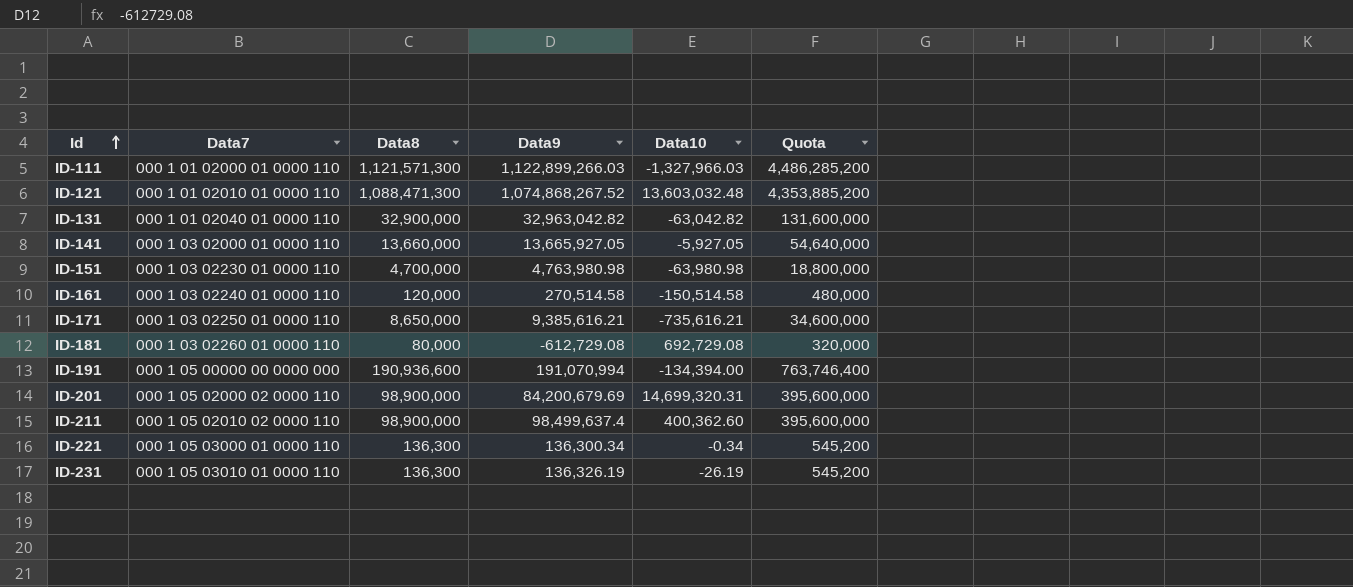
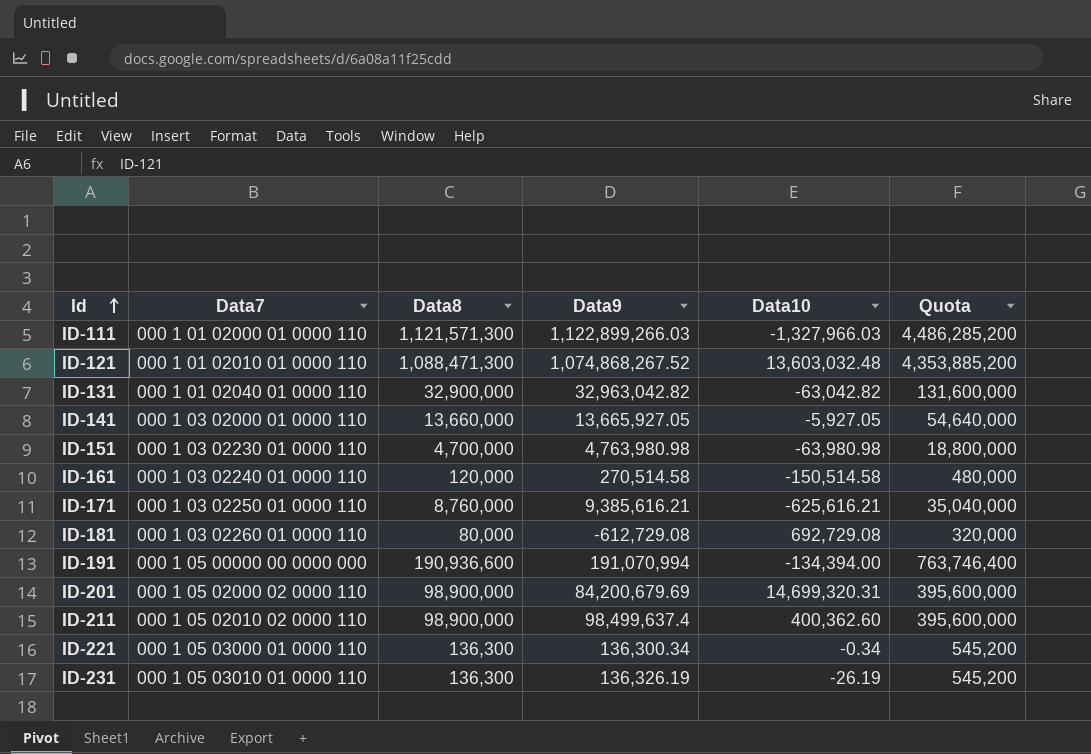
ID-171 | Data8: 8,650,000 -> 8,760,000
ID-171 | Data10: -735,616.21 -> -625,616.21
ID-171 | Quota: 34,600,000 -> 35,040,000

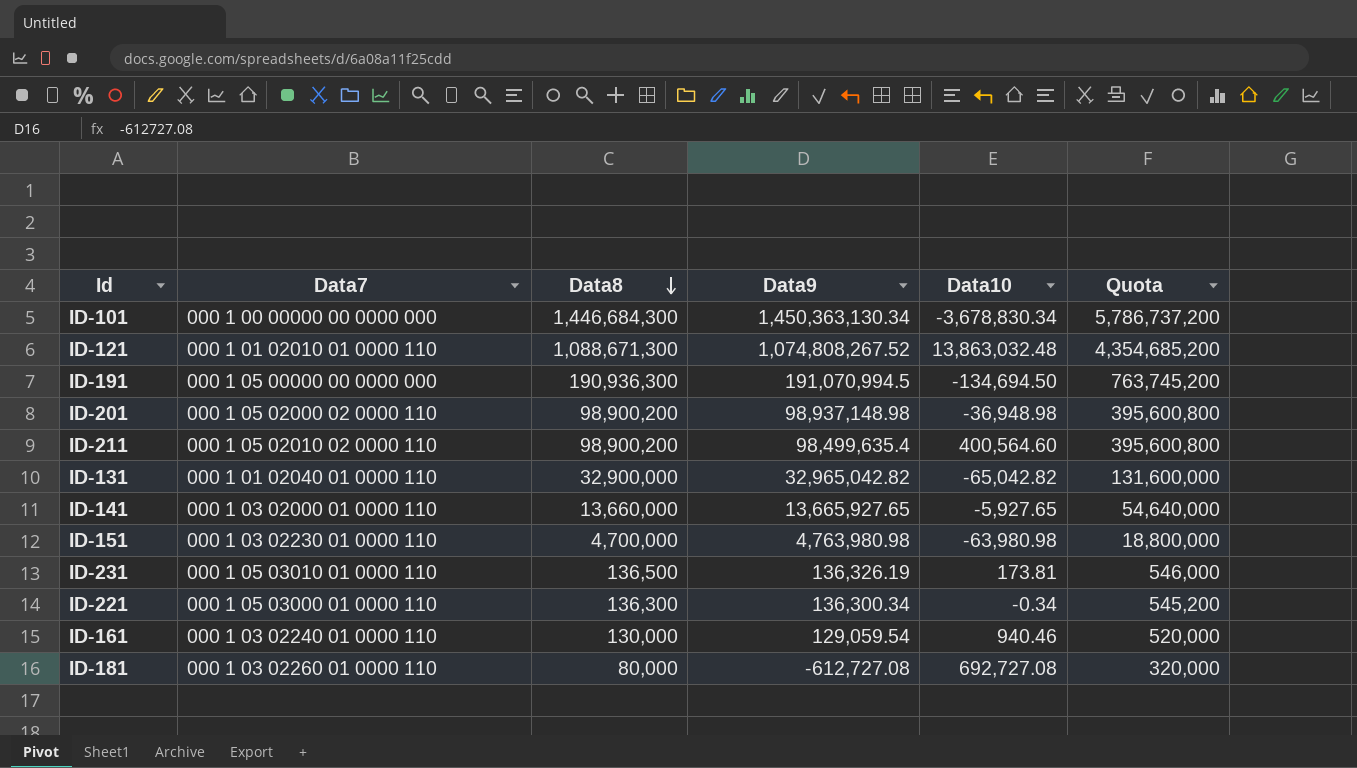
row order: Id ascending -> Data8 descending
row ID-111: 000 1 01 02000 01 0000 110 | 1,121,571,300 | 1,122,899,266.03 | -1,327,966.03 | 4,486,285,200 -> none
row ID-171: 000 1 03 02250 01 0000 110 | 8,760,000 | 9,385,616.21 | -625,616.21 | 35,040,000 -> none
row ID-101: none -> 000 1 00 00000 00 0000 000 | 1,446,684,300 | 1,450,363,130.34 | -3,678,830.34 | 5,786,737,200
ID-121 | Data8: 1,088,471,300 -> 1,088,671,300
ID-121 | Data9: 1,074,868,267.52 -> 1,074,808,267.52
ID-121 | Data10: 13,603,032.48 -> 13,863,032.48
ID-121 | Quota: 4,353,885,200 -> 4,354,685,200
ID-191 | Data8: 190,936,600 -> 190,936,300
ID-191 | Data9: 191,070,994 -> 191,070,994.5
ID-191 | Data10: -134,394.00 -> -134,694.50
ID-191 | Quota: 763,746,400 -> 763,745,200
ID-201 | Data8: 98,900,000 -> 98,900,200
ID-201 | Data9: 84,200,679.69 -> 98,937,148.98
ID-201 | Data10: 14,699,320.31 -> -36,948.98
ID-201 | Quota: 395,600,000 -> 395,600,800
ID-211 | Data8: 98,900,000 -> 98,900,200
ID-211 | Data9: 98,499,637.4 -> 98,499,635.4
ID-211 | Data10: 400,362.60 -> 400,564.60
ID-211 | Quota: 395,600,000 -> 395,600,800
ID-131 | Data9: 32,963,042.82 -> 32,965,042.82
ID-131 | Data10: -63,042.82 -> -65,042.82
ID-141 | Data9: 13,665,927.05 -> 13,665,927.65
ID-141 | Data10: -5,927.05 -> -5,927.65
ID-231 | Data8: 136,300 -> 136,500
ID-231 | Data10: -26.19 -> 173.81
ID-231 | Quota: 545,200 -> 546,000
ID-161 | Data8: 120,000 -> 130,000
ID-161 | Data9: 270,514.58 -> 129,059.54
ID-161 | Data10: -150,514.58 -> 940.46
ID-161 | Quota: 480,000 -> 520,000
ID-181 | Data9: -612,729.08 -> -612,727.08
ID-181 | Data10: 692,729.08 -> 692,727.08

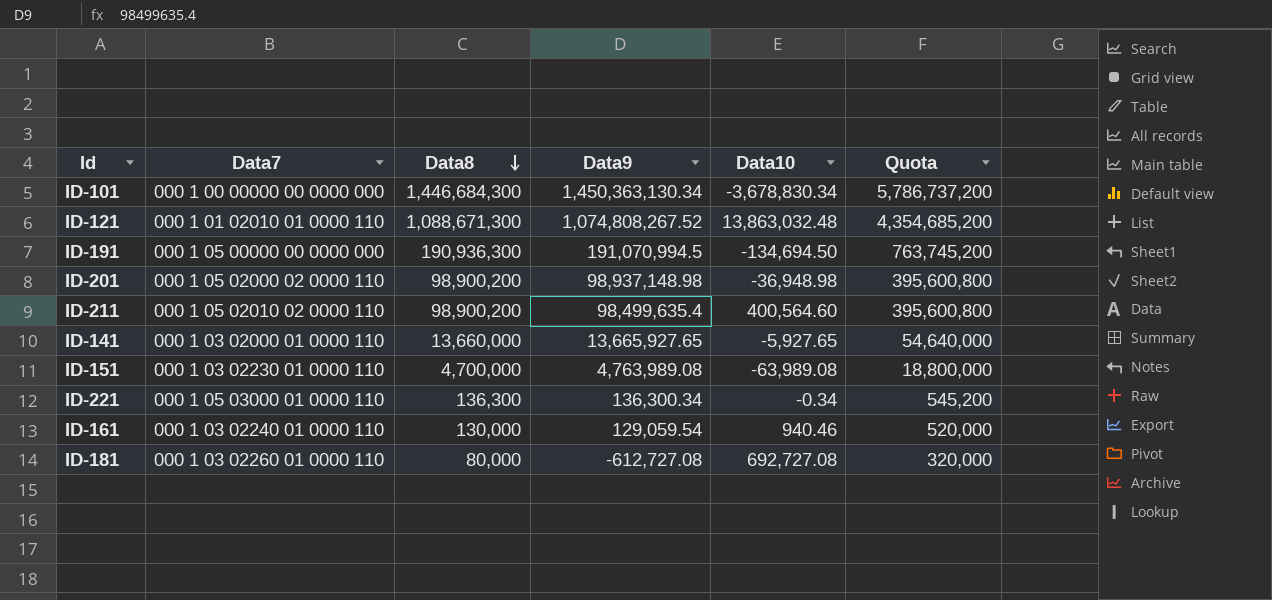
row ID-131: 000 1 01 02040 01 0000 110 | 32,900,000 | 32,965,042.82 | -65,042.82 | 131,600,000 -> none
row ID-231: 000 1 05 03010 01 0000 110 | 136,500 | 136,326.19 | 173.81 | 546,000 -> none
ID-151 | Data9: 4,763,980.98 -> 4,763,989.08
ID-151 | Data10: -63,980.98 -> -63,989.08

